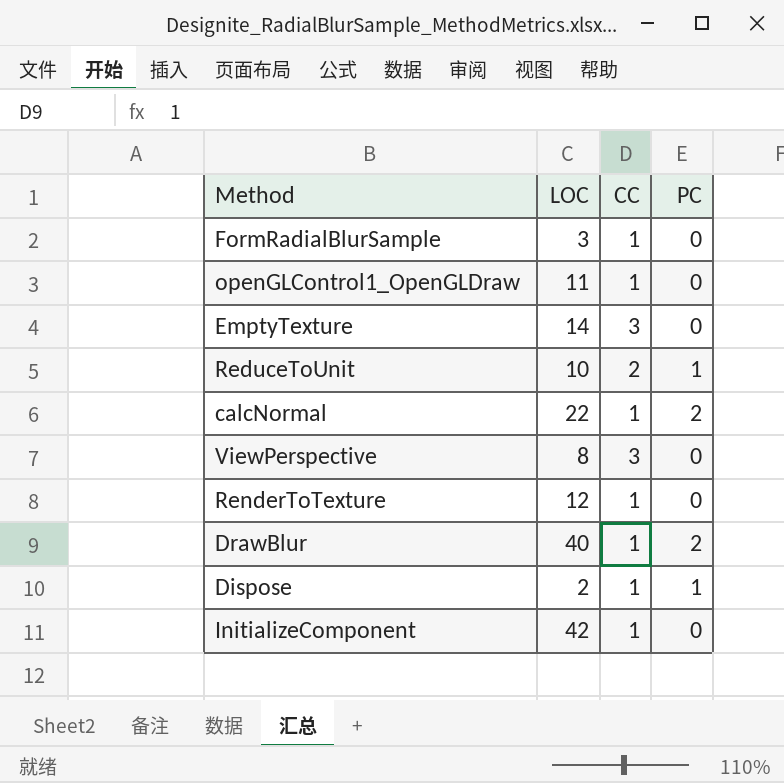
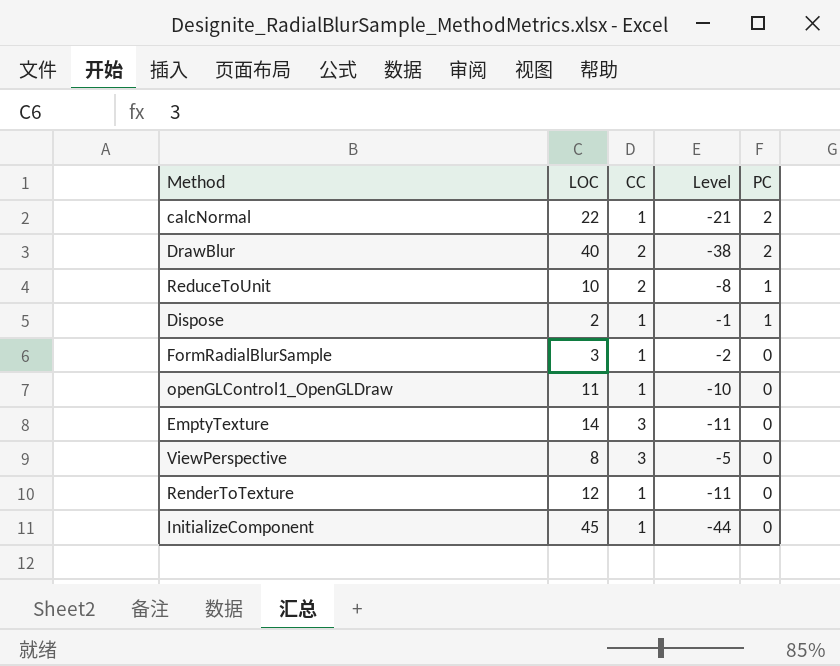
row order: none -> PC descending
column Level | formula: none -> [CC] - [LOC]
DrawBlur | CC: 1 -> 2
InitializeComponent | LOC: 42 -> 45

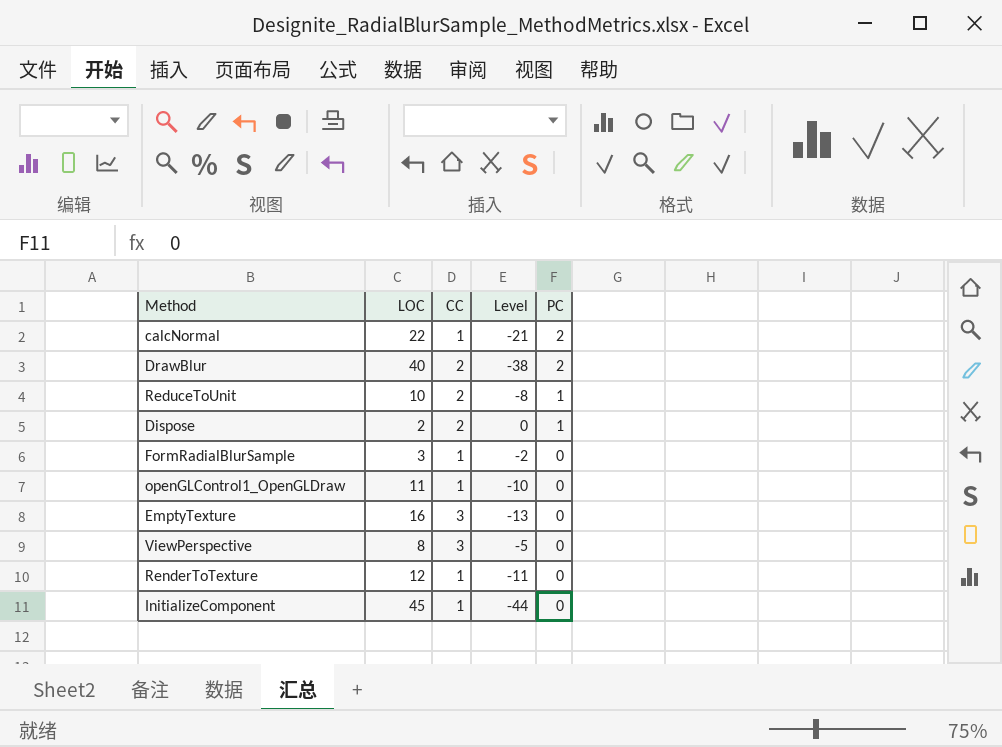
Dispose | CC: 1 -> 2
Dispose | Level: -1 -> 0
EmptyTexture | LOC: 14 -> 16
EmptyTexture | Level: -11 -> -13

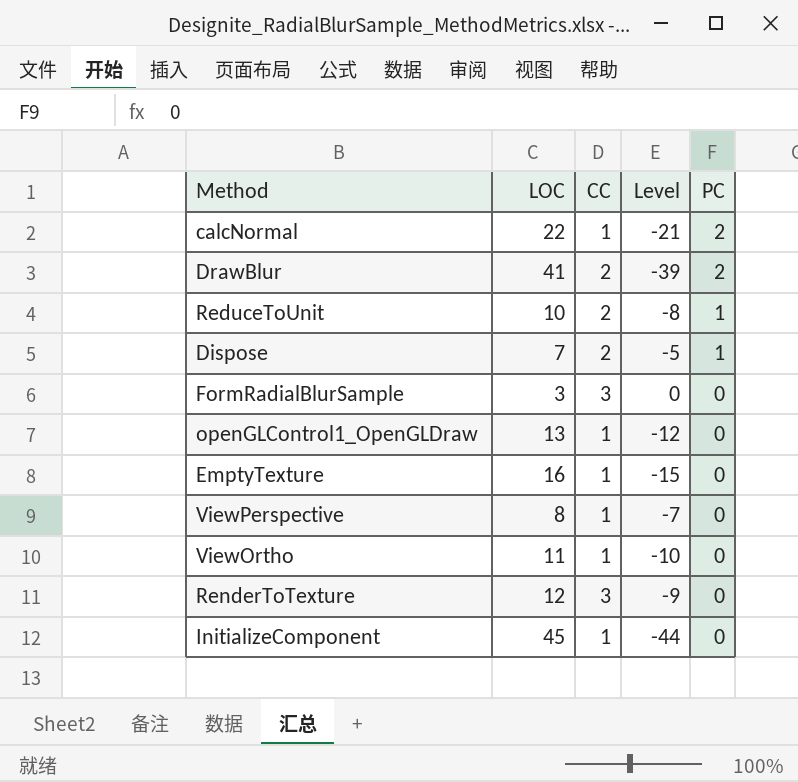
DrawBlur | LOC: 40 -> 41
DrawBlur | Level: -38 -> -39
Dispose | LOC: 2 -> 7
Dispose | Level: 0 -> -5
FormRadialBlurSample | CC: 1 -> 3
FormRadialBlurSample | Level: -2 -> 0
openGLControl1_OpenGLDraw | LOC: 11 -> 13
openGLControl1_OpenGLDraw | Level: -10 -> -12
EmptyTexture | CC: 3 -> 1
EmptyTexture | Level: -13 -> -15
ViewPerspective | CC: 3 -> 1
ViewPerspective | Level: -5 -> -7
row ViewOrtho: none -> 11 | 1 | -10 | 0
RenderToTexture | CC: 1 -> 3
RenderToTexture | Level: -11 -> -9

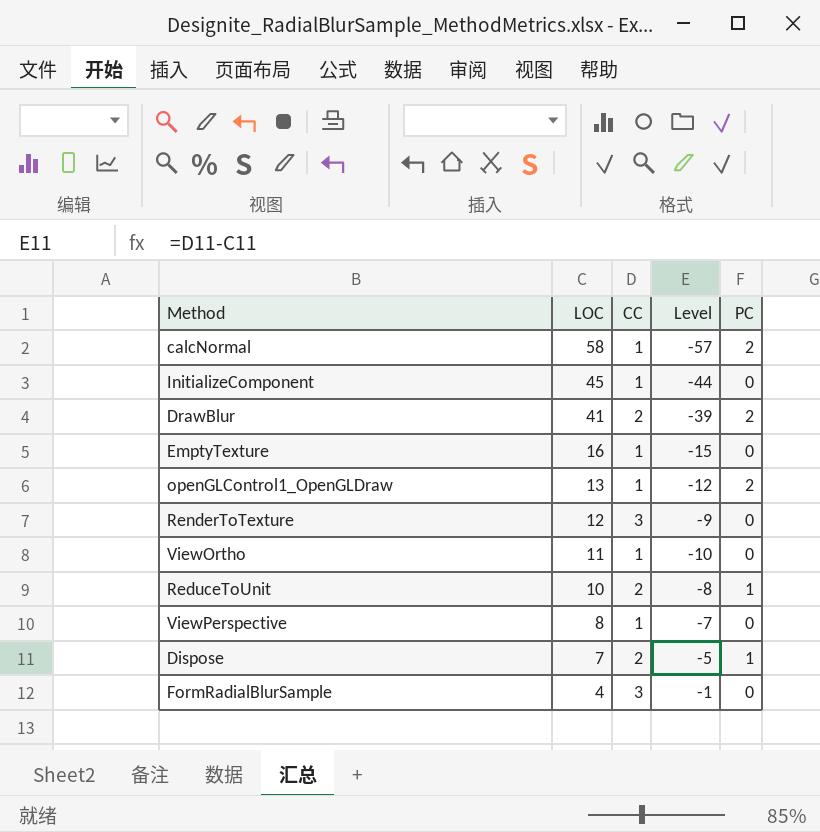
row order: PC descending -> LOC descending
calcNormal | LOC: 22 -> 58
calcNormal | Level: -21 -> -57
openGLControl1_OpenGLDraw | PC: 0 -> 2
FormRadialBlurSample | LOC: 3 -> 4
FormRadialBlurSample | Level: 0 -> -1

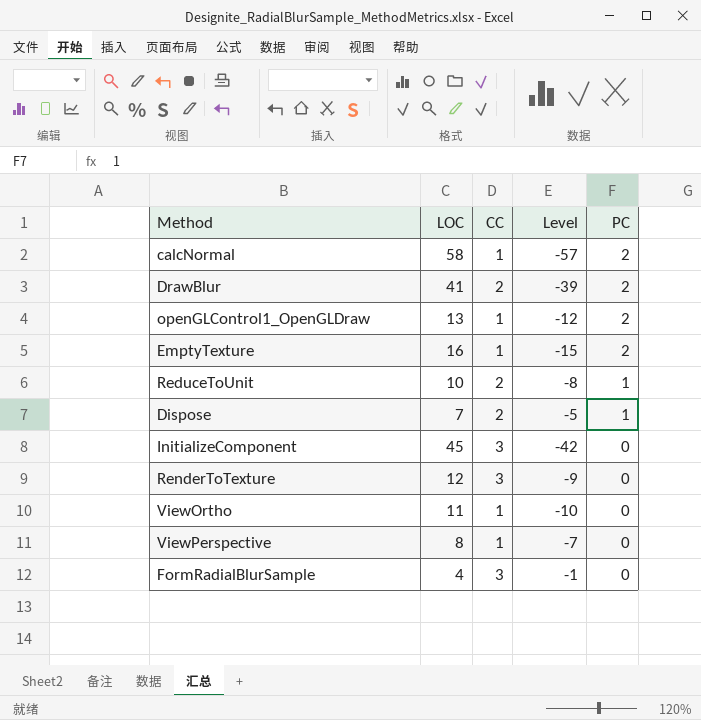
row order: LOC descending -> PC descending
EmptyTexture | PC: 0 -> 2
InitializeComponent | CC: 1 -> 3
InitializeComponent | Level: -44 -> -42

